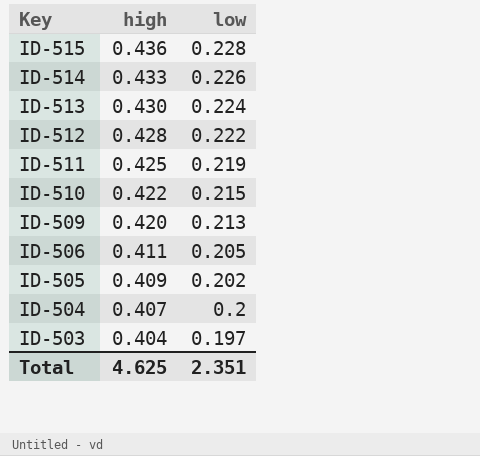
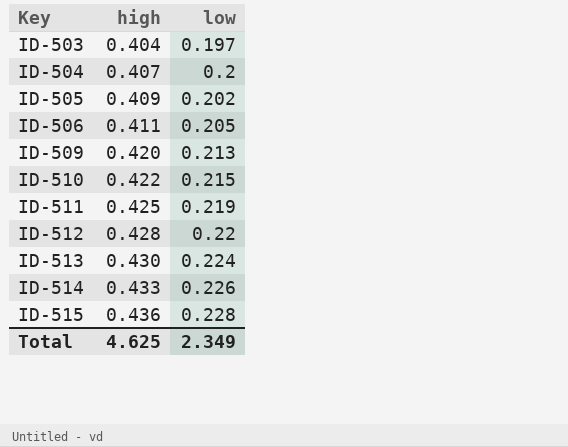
row order: Key descending -> Key ascending
ID-512 | low: 0.222 -> 0.22
Total | low: 2.351 -> 2.349

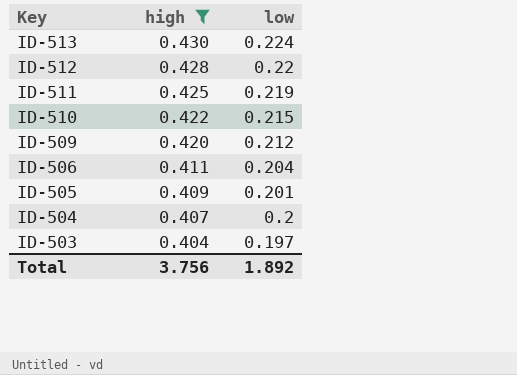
filter: none -> high <= 0.430
row order: Key ascending -> Key descending
ID-509 | low: 0.213 -> 0.212
ID-506 | low: 0.205 -> 0.204
ID-505 | low: 0.202 -> 0.201
Total | high: 4.625 -> 3.756
Total | low: 2.349 -> 1.892

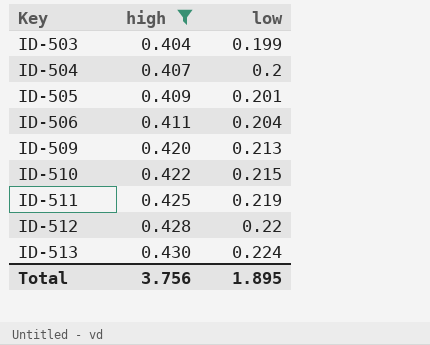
row order: Key descending -> Key ascending
ID-503 | low: 0.197 -> 0.199
ID-509 | low: 0.212 -> 0.213
Total | low: 1.892 -> 1.895

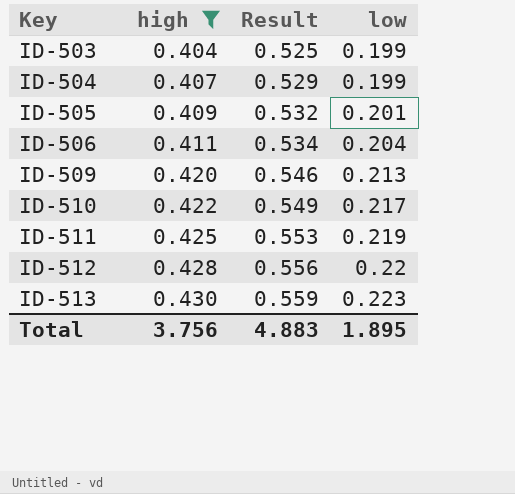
column Result | formula: none -> [high] * 1.3
ID-504 | low: 0.2 -> 0.199
ID-510 | low: 0.215 -> 0.217
ID-513 | low: 0.224 -> 0.223

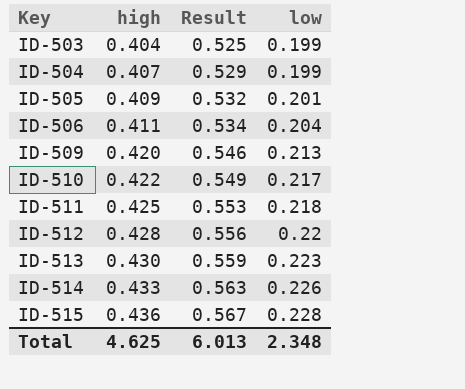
filter: high <= 0.430 -> none
ID-511 | low: 0.219 -> 0.218
Total | high: 3.756 -> 4.625
Total | Result: 4.883 -> 6.013
Total | low: 1.895 -> 2.348

